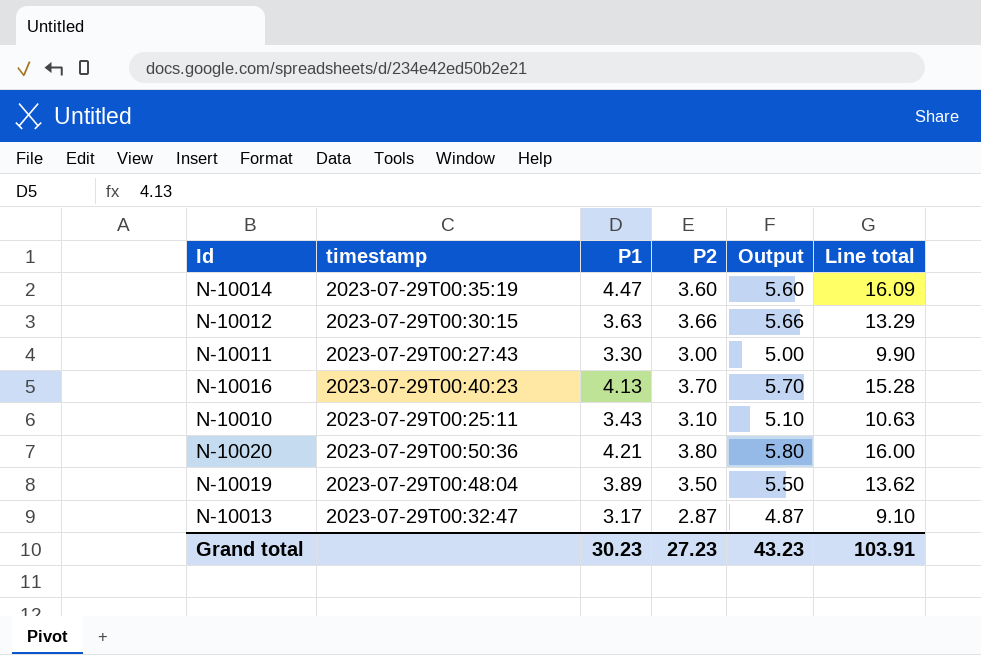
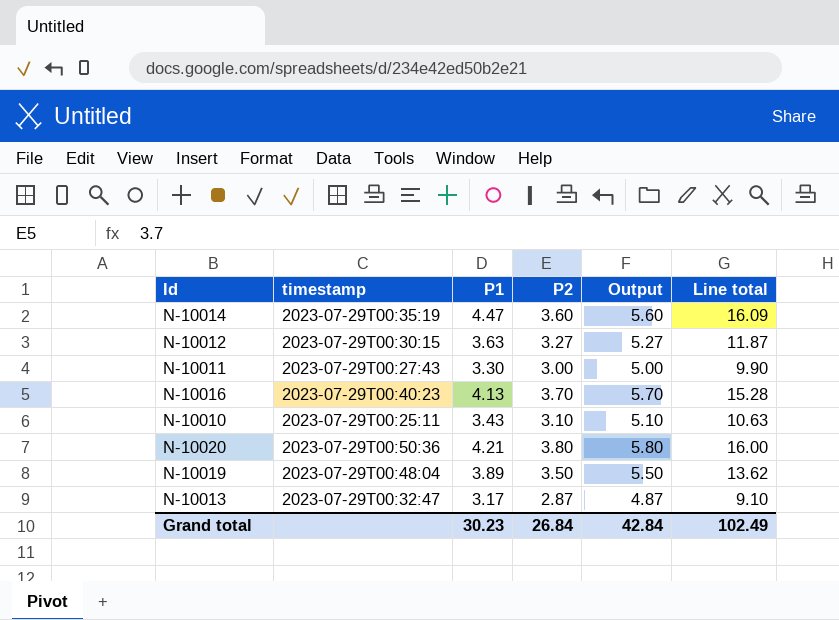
N-10012 | P2: 3.66 -> 3.27
N-10012 | Output: 5.66 -> 5.27
N-10012 | Line total: 13.29 -> 11.87
Grand total | P2: 27.23 -> 26.84
Grand total | Output: 43.23 -> 42.84
Grand total | Line total: 103.91 -> 102.49

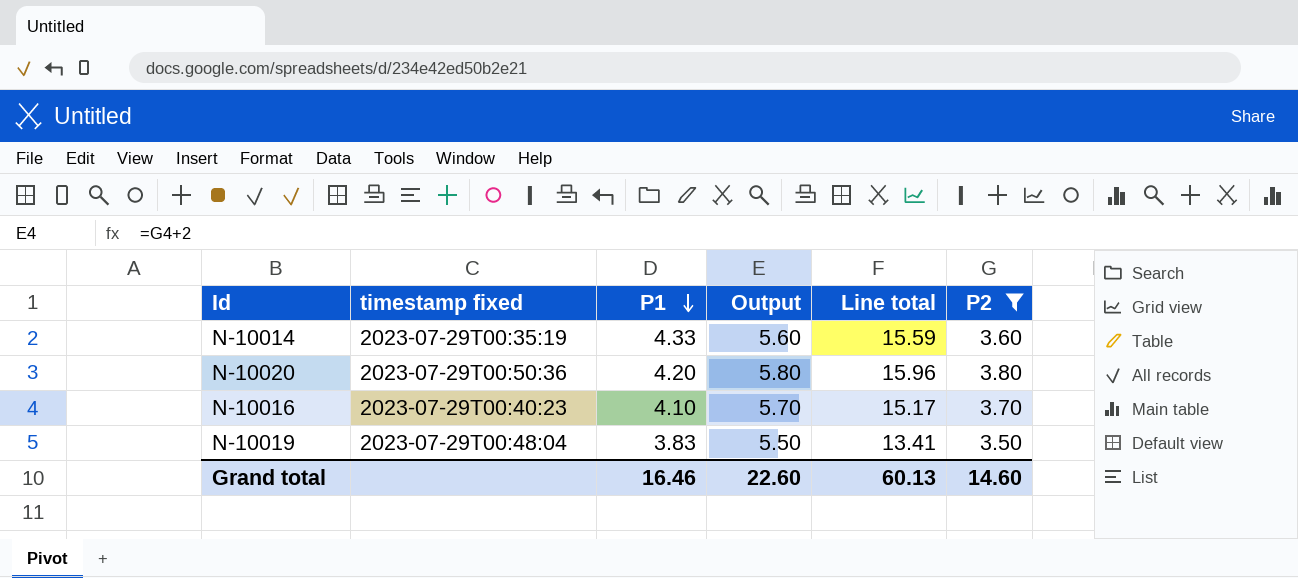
filter: none -> P2 >= 3.50
row order: none -> P1 descending
column name: timestamp -> timestamp fixed
column P2 | position: 4 -> 6
N-10014 | P1: 4.47 -> 4.33
N-10014 | Line total: 16.09 -> 15.59
N-10020 | P1: 4.21 -> 4.20
N-10020 | Line total: 16.00 -> 15.96
N-10016 | P1: 4.13 -> 4.10
N-10016 | Line total: 15.28 -> 15.17
N-10019 | P1: 3.89 -> 3.83
N-10019 | Line total: 13.62 -> 13.41
Grand total | P1: 30.23 -> 16.46
Grand total | Output: 42.84 -> 22.60
Grand total | Line total: 102.49 -> 60.13
Grand total | P2: 26.84 -> 14.60

